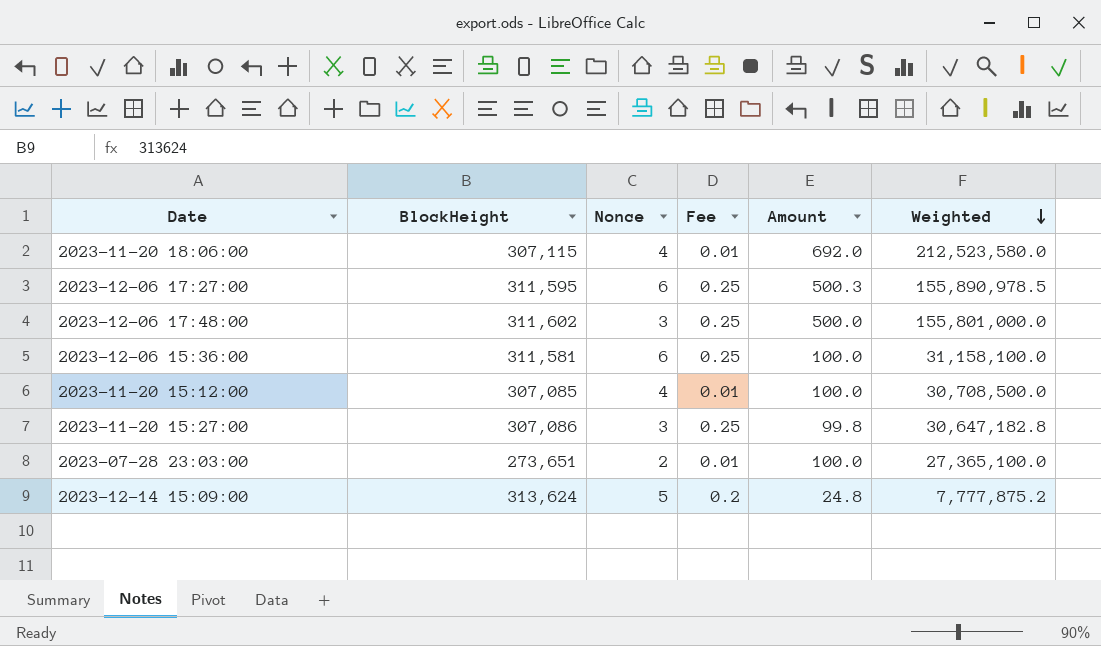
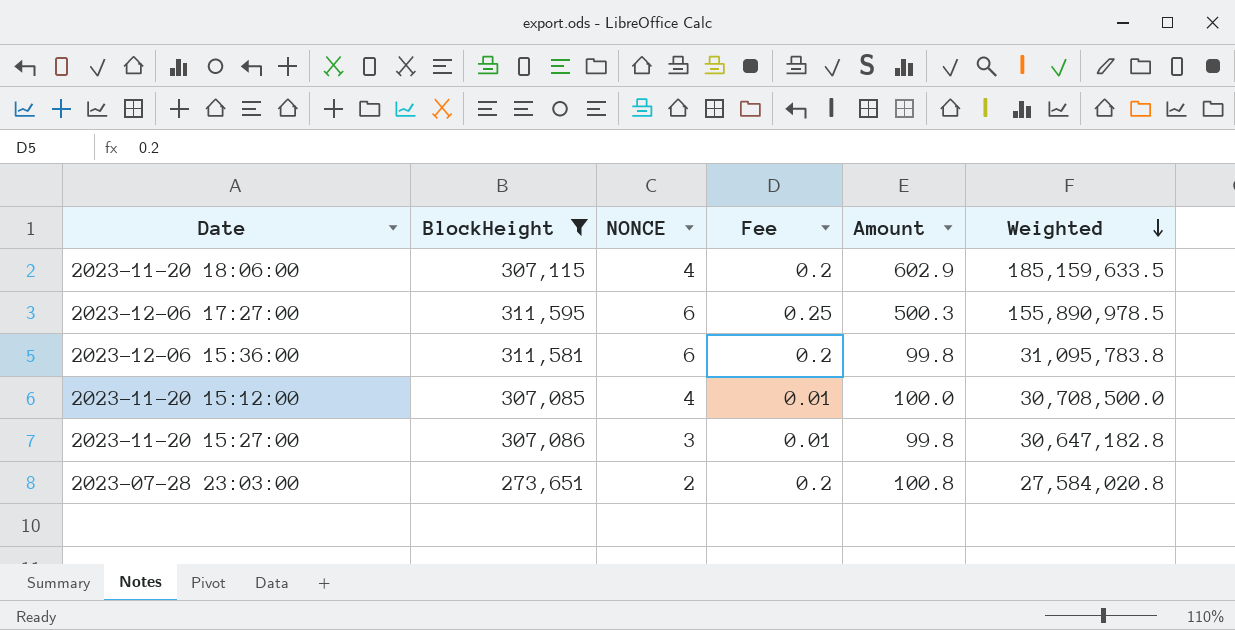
filter: none -> BlockHeight <= 311,595
column name: Nonce -> NONCE
2023-11-20 18:06:00 | Fee: 0.01 -> 0.2
2023-11-20 18:06:00 | Amount: 692.0 -> 602.9
2023-11-20 18:06:00 | Weighted: 212,523,580.0 -> 185,159,633.5
2023-12-06 15:36:00 | Fee: 0.25 -> 0.2
2023-12-06 15:36:00 | Amount: 100.0 -> 99.8
2023-12-06 15:36:00 | Weighted: 31,158,100.0 -> 31,095,783.8
2023-11-20 15:27:00 | Fee: 0.25 -> 0.01
2023-07-28 23:03:00 | Fee: 0.01 -> 0.2
2023-07-28 23:03:00 | Amount: 100.0 -> 100.8
2023-07-28 23:03:00 | Weighted: 27,365,100.0 -> 27,584,020.8

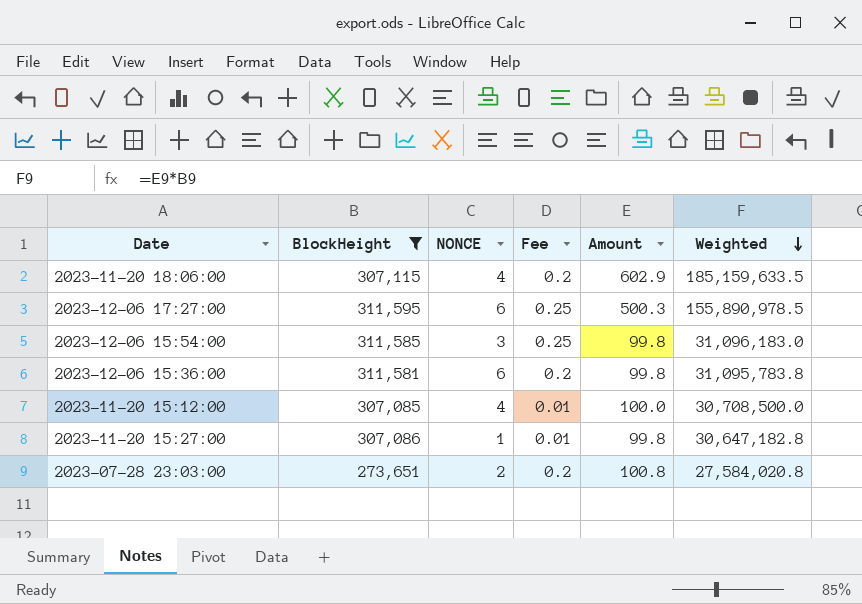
row 2023-12-06 15:54:00: none -> 311,585 | 3 | 0.25 | 99.8 | 31,096,183.0
2023-11-20 15:27:00 | NONCE: 3 -> 1

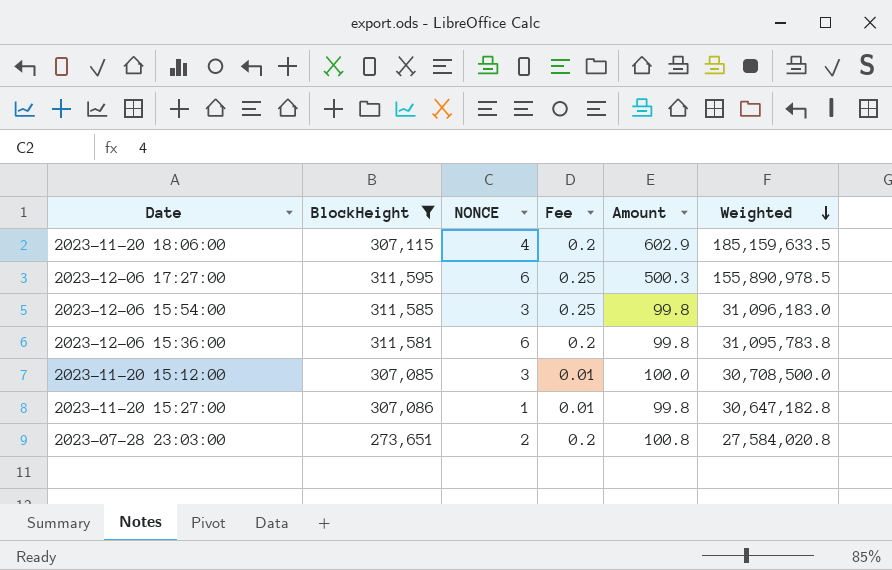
2023-11-20 15:12:00 | NONCE: 4 -> 3

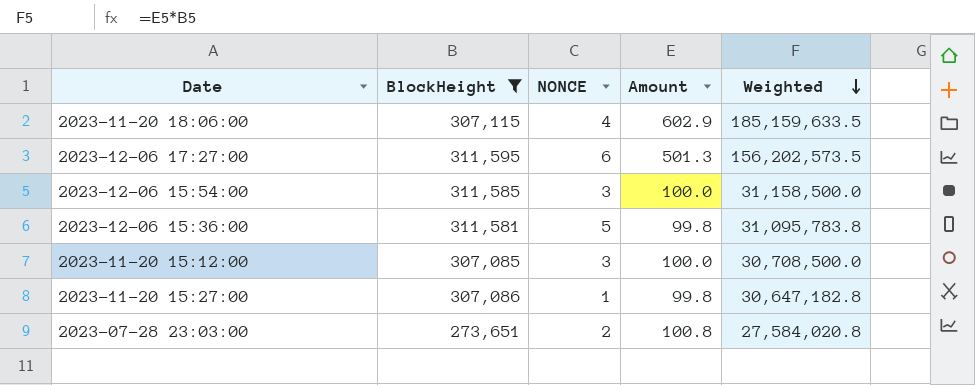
column Fee | position: 4 -> none
2023-12-06 17:27:00 | Amount: 500.3 -> 501.3
2023-12-06 17:27:00 | Weighted: 155,890,978.5 -> 156,202,573.5
2023-12-06 15:54:00 | Amount: 99.8 -> 100.0
2023-12-06 15:54:00 | Weighted: 31,096,183.0 -> 31,158,500.0
2023-12-06 15:36:00 | NONCE: 6 -> 5

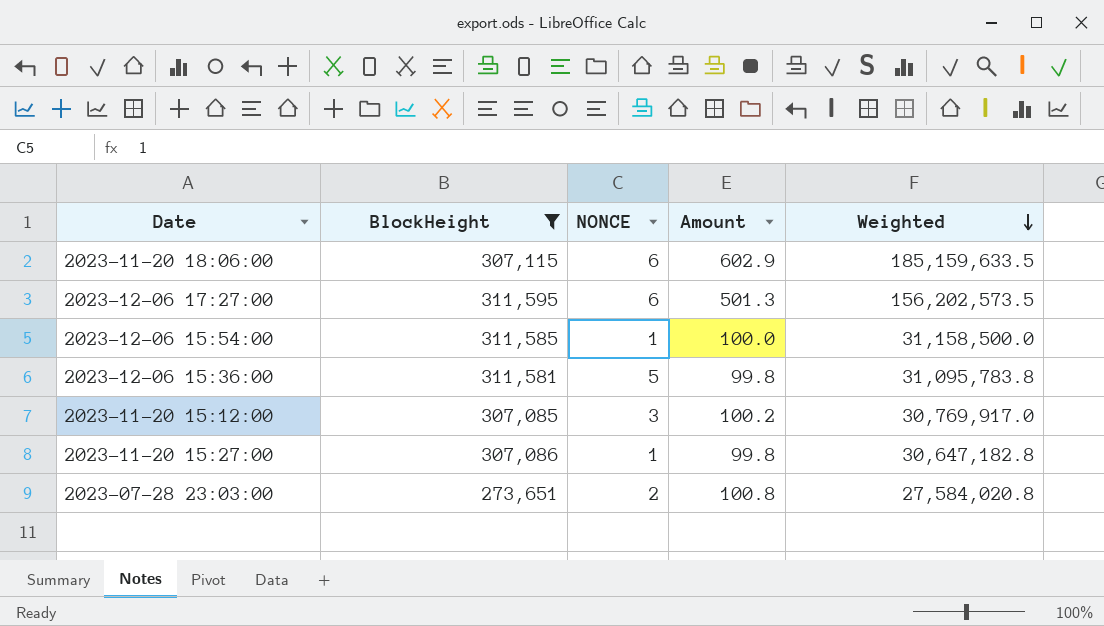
2023-11-20 18:06:00 | NONCE: 4 -> 6
2023-12-06 15:54:00 | NONCE: 3 -> 1
2023-11-20 15:12:00 | Amount: 100.0 -> 100.2
2023-11-20 15:12:00 | Weighted: 30,708,500.0 -> 30,769,917.0

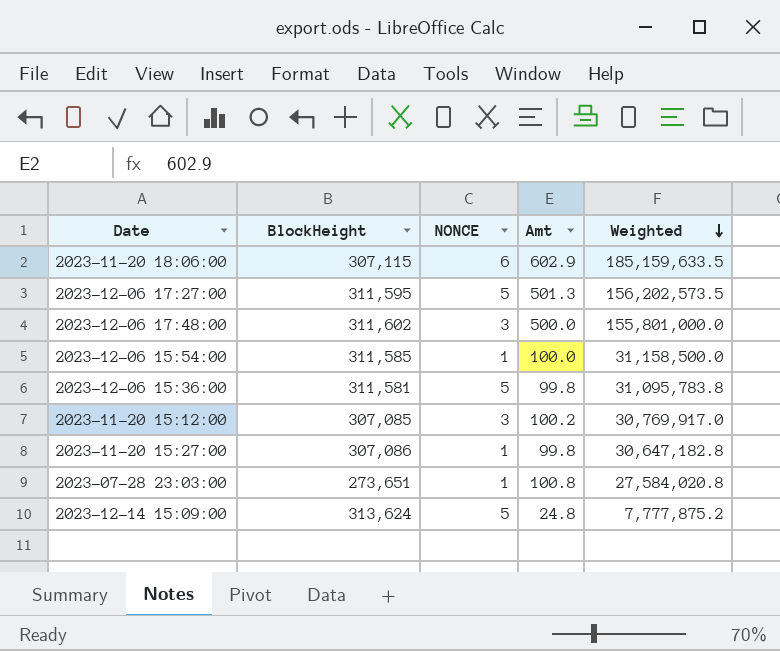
filter: BlockHeight <= 311,595 -> none
column name: Amount -> Amt
2023-12-06 17:27:00 | NONCE: 6 -> 5
2023-07-28 23:03:00 | NONCE: 2 -> 1

